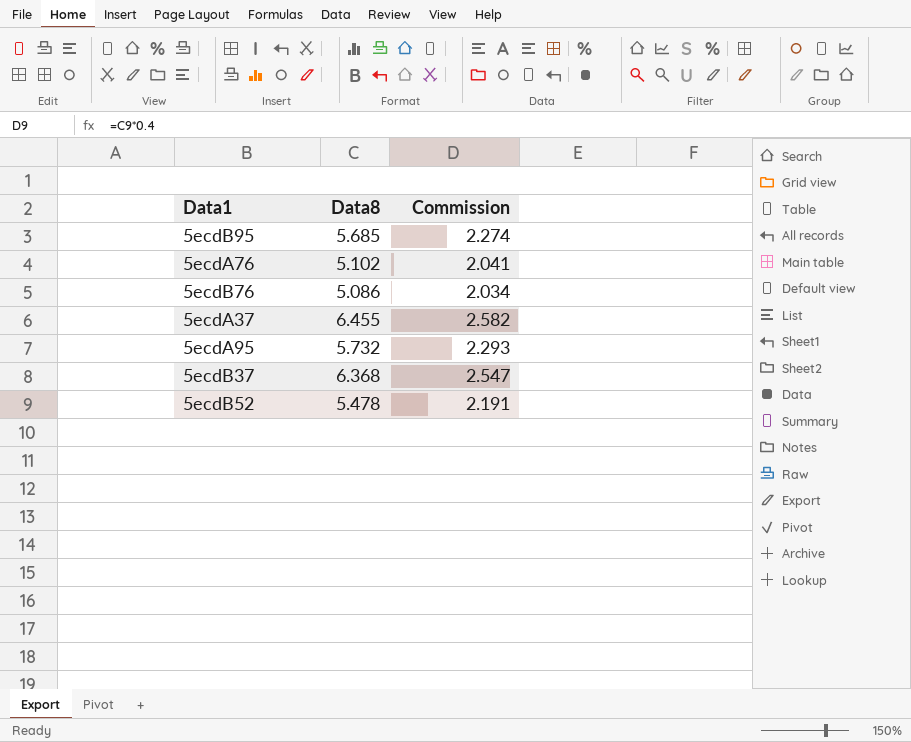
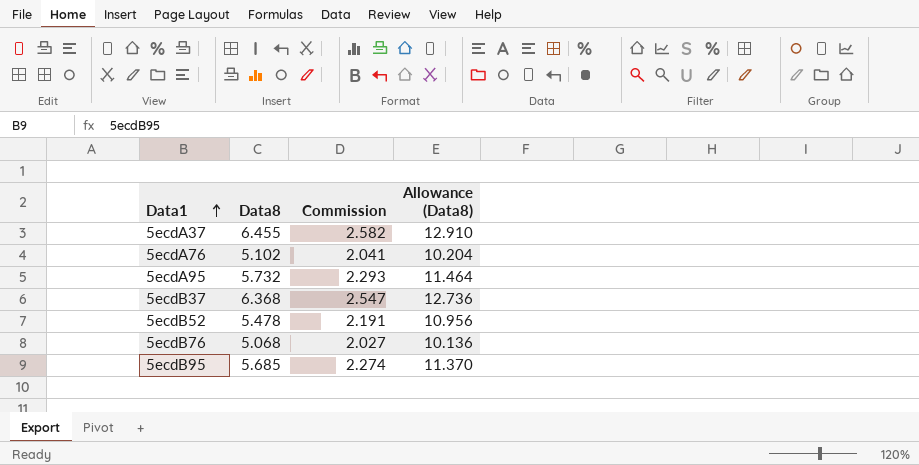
row order: none -> Data1 ascending
column Allowance (Data8) | formula: none -> [Data8] * 2
5ecdB76 | Data8: 5.086 -> 5.068
5ecdB76 | Commission: 2.034 -> 2.027

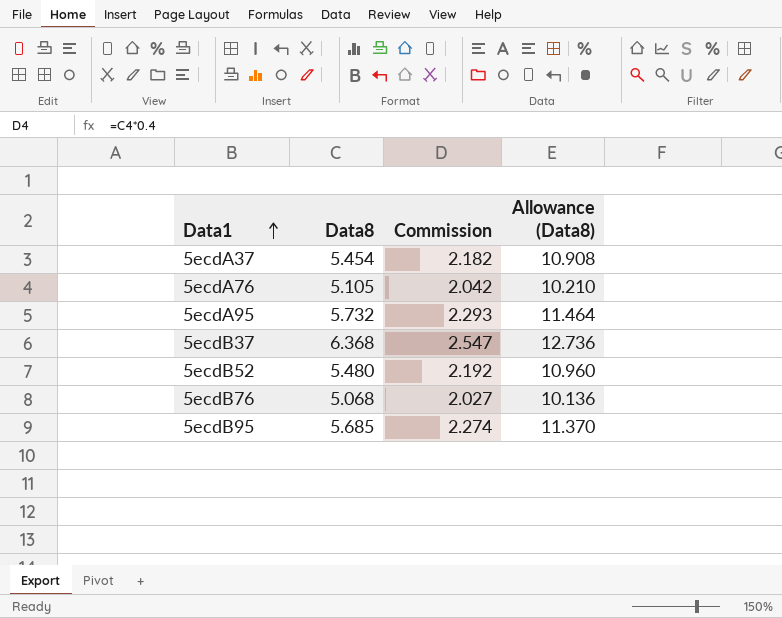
5ecdA37 | Data8: 6.455 -> 5.454
5ecdA37 | Commission: 2.582 -> 2.182
5ecdA37 | Allowance (Data8): 12.910 -> 10.908
5ecdA76 | Data8: 5.102 -> 5.105
5ecdA76 | Commission: 2.041 -> 2.042
5ecdA76 | Allowance (Data8): 10.204 -> 10.210
5ecdB52 | Data8: 5.478 -> 5.480
5ecdB52 | Commission: 2.191 -> 2.192
5ecdB52 | Allowance (Data8): 10.956 -> 10.960

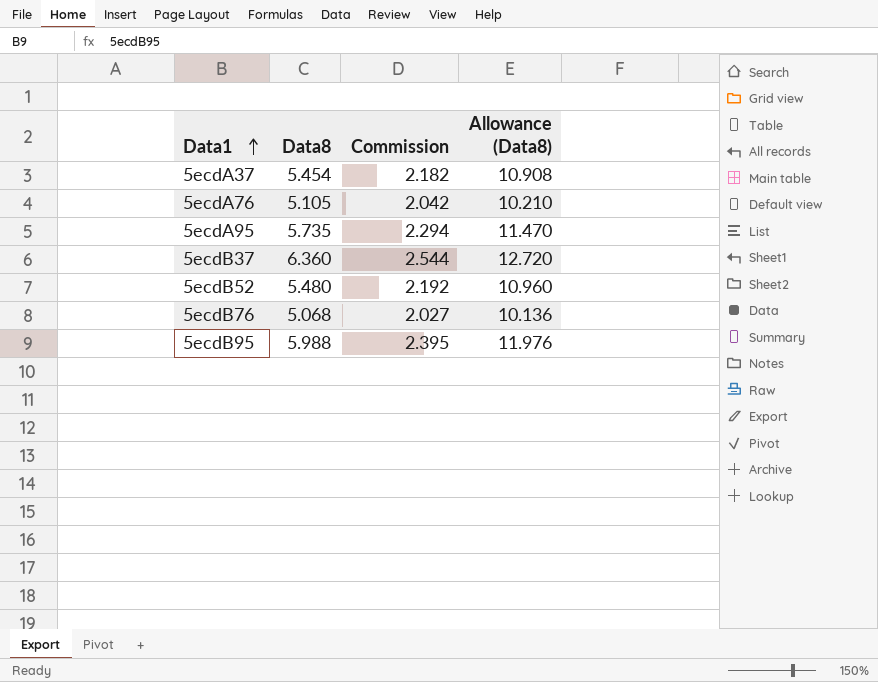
5ecdA95 | Data8: 5.732 -> 5.735
5ecdA95 | Commission: 2.293 -> 2.294
5ecdA95 | Allowance (Data8): 11.464 -> 11.470
5ecdB37 | Data8: 6.368 -> 6.360
5ecdB37 | Commission: 2.547 -> 2.544
5ecdB37 | Allowance (Data8): 12.736 -> 12.720
5ecdB95 | Data8: 5.685 -> 5.988
5ecdB95 | Commission: 2.274 -> 2.395
5ecdB95 | Allowance (Data8): 11.370 -> 11.976

